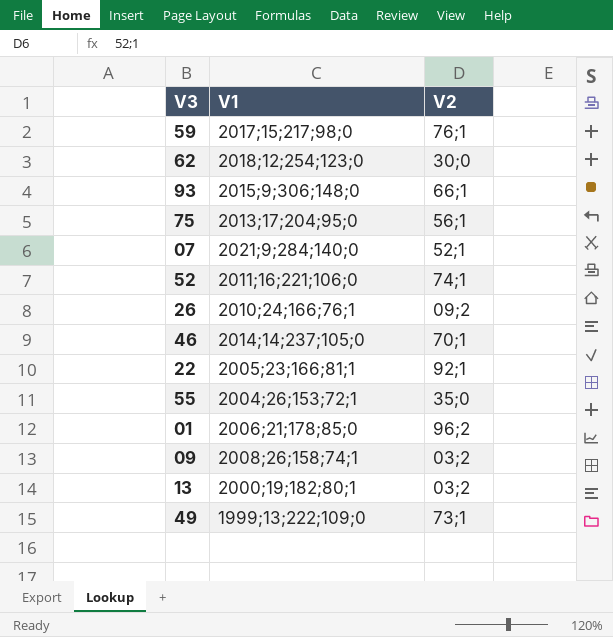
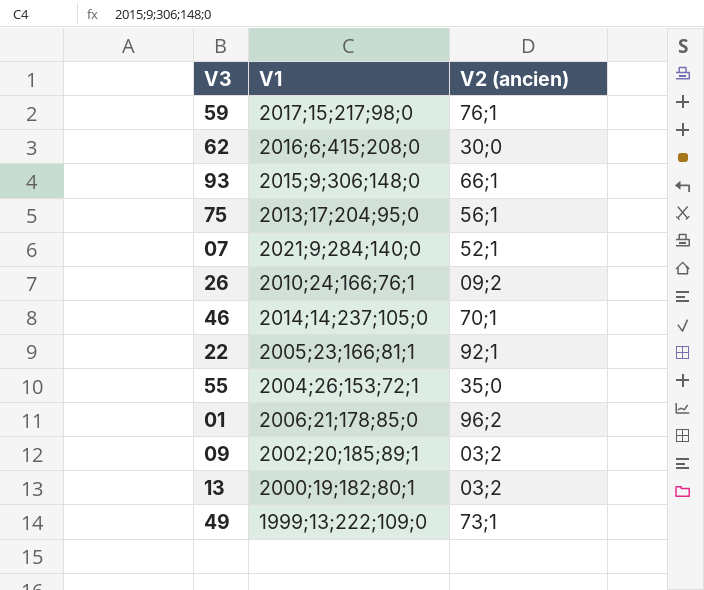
column name: V2 -> V2 (ancien)
row 52: 2011;16;221;106;0 | 74;1 -> none
62 | V1: 2018;12;254;123;0 -> 2016;6;415;208;0
09 | V1: 2008;26;158;74;1 -> 2002;20;185;89;1

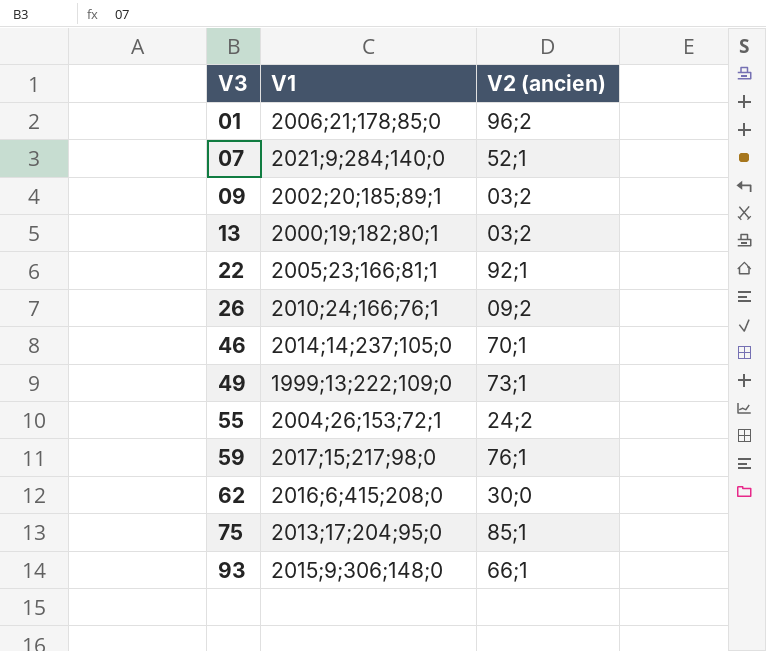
row order: none -> V3 ascending
55 | V2 (ancien): 35;0 -> 24;2
75 | V2 (ancien): 56;1 -> 85;1

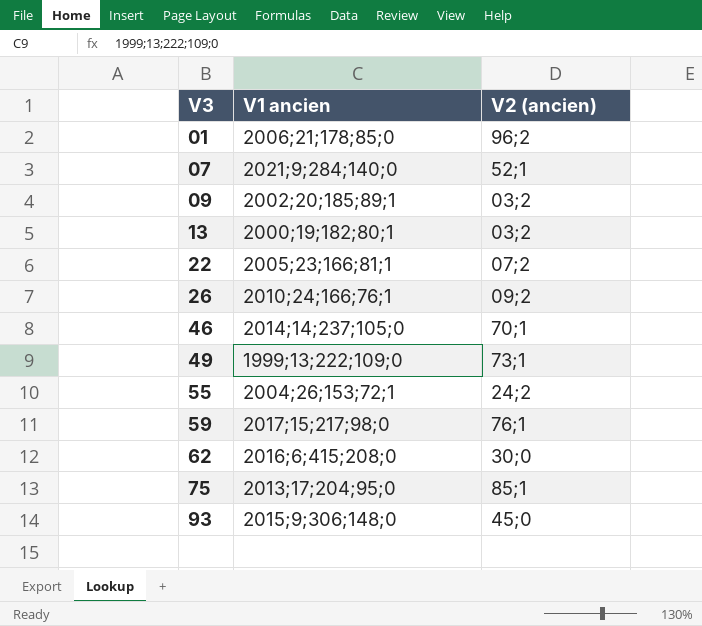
column name: V1 -> V1 ancien
22 | V2 (ancien): 92;1 -> 07;2
93 | V2 (ancien): 66;1 -> 45;0

